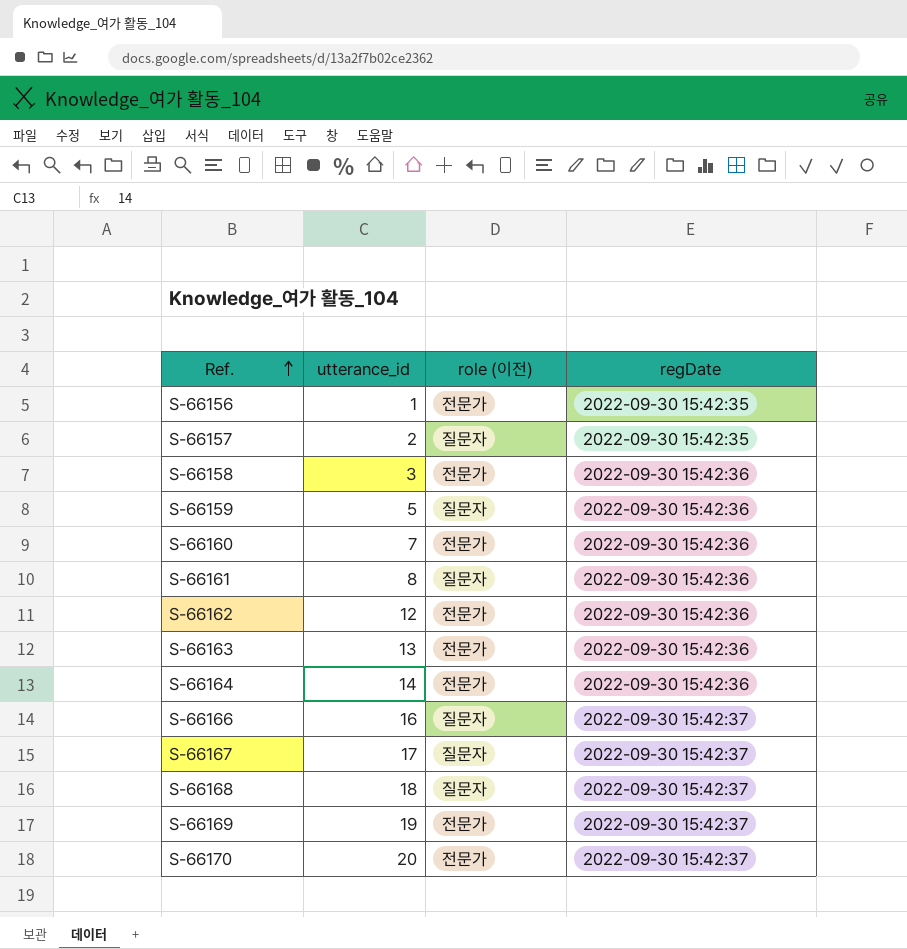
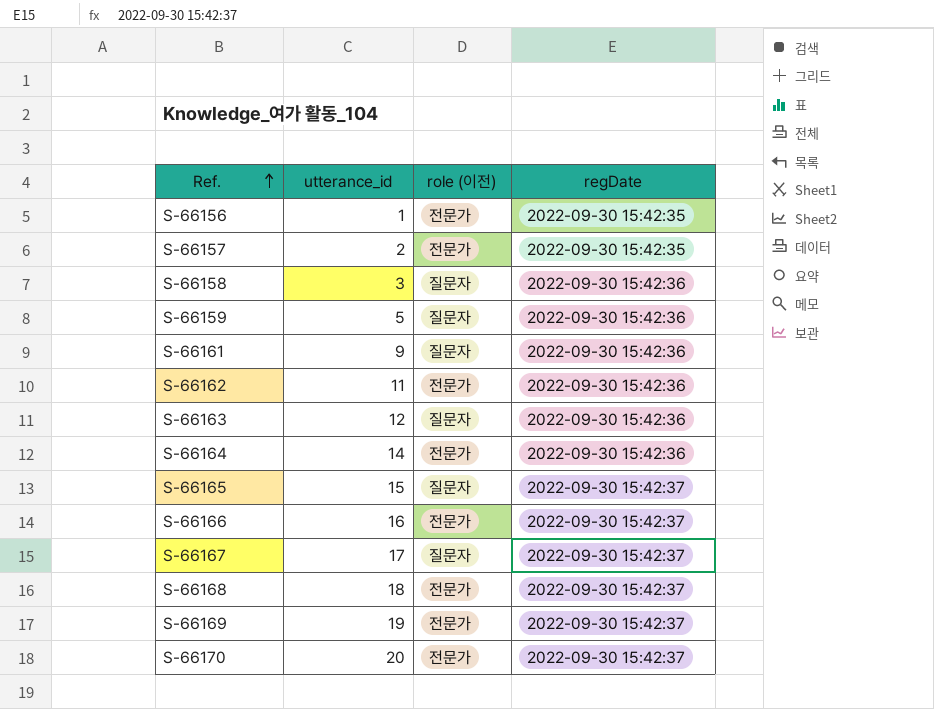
row S-66160: 7 | 전문가 | 2022-09-30 15:42:36 -> none
S-66157 | role (이전): 질문자 -> 전문가
S-66158 | role (이전): 전문가 -> 질문자
S-66161 | utterance_id: 8 -> 9
S-66162 | utterance_id: 12 -> 11
S-66163 | utterance_id: 13 -> 12
S-66163 | role (이전): 전문가 -> 질문자
row S-66165: none -> 15 | 질문자 | 2022-09-30 15:42:37
S-66166 | role (이전): 질문자 -> 전문가
S-66168 | role (이전): 질문자 -> 전문가

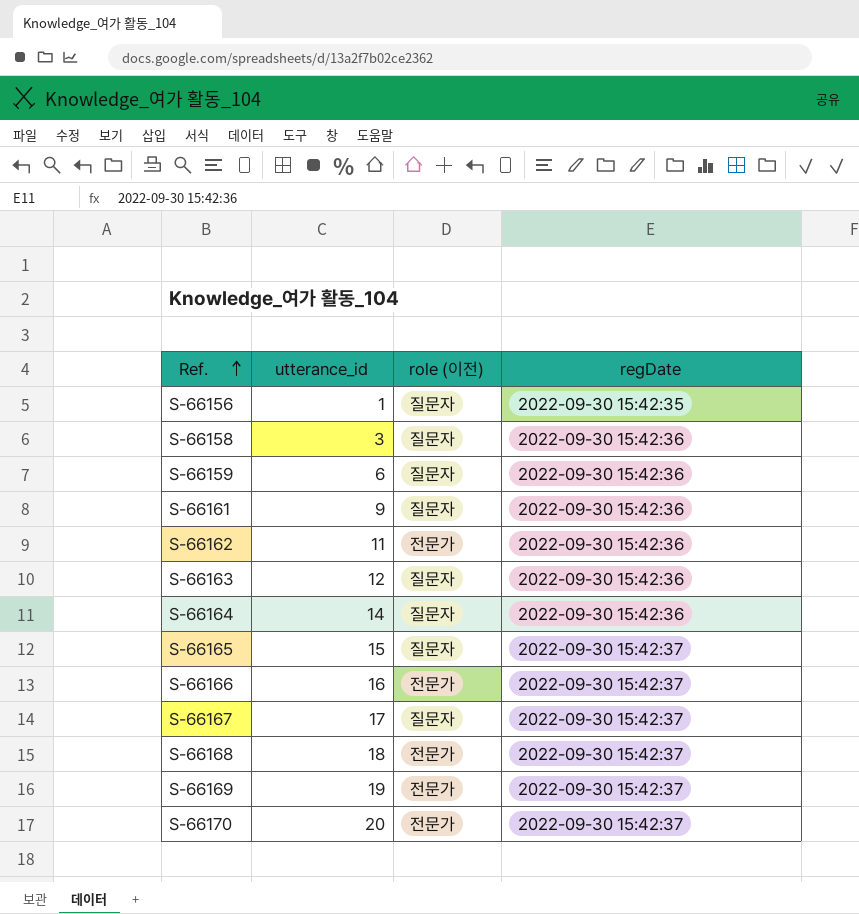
row S-66157: 2 | 전문가 | 2022-09-30 15:42:35 -> none
S-66156 | role (이전): 전문가 -> 질문자
S-66159 | utterance_id: 5 -> 6
S-66164 | role (이전): 전문가 -> 질문자

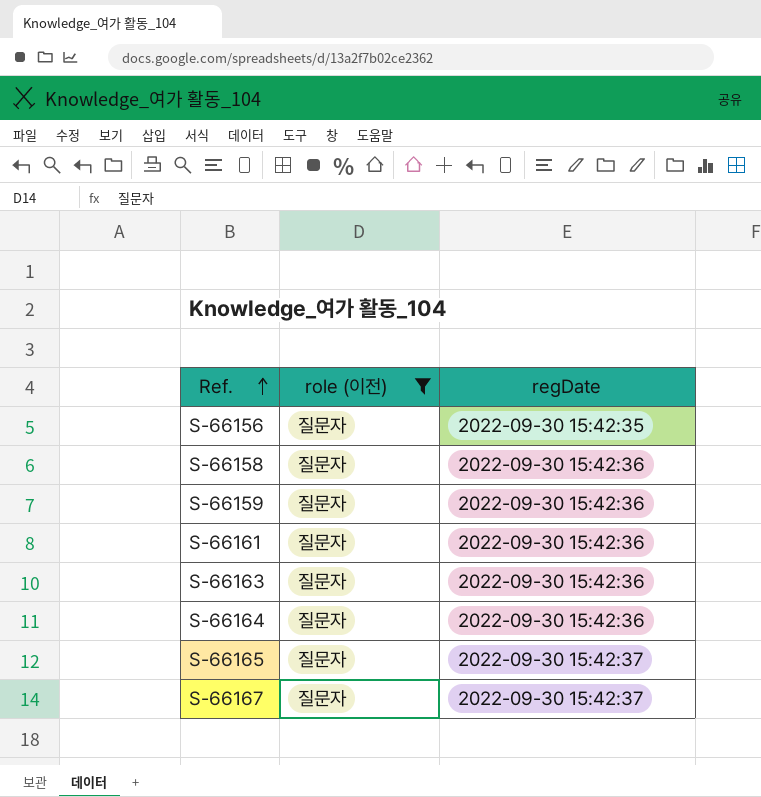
filter: none -> role (이전) = 질문자
column utterance_id | position: 2 -> none

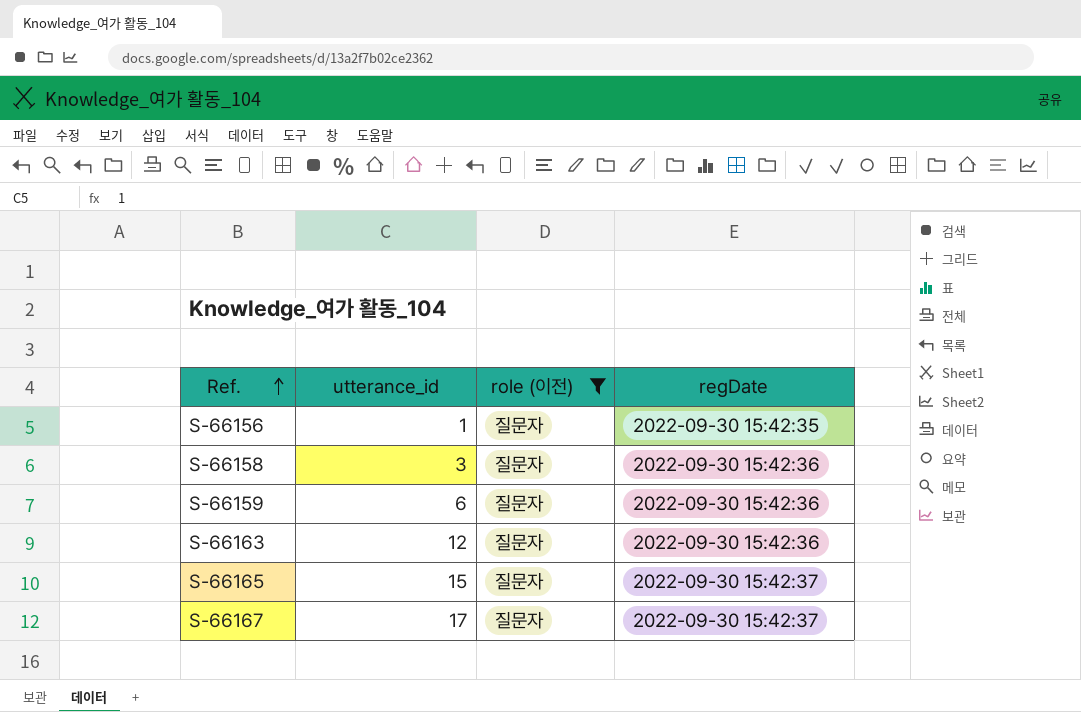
column utterance_id | position: none -> 2
row S-66161: 질문자 | 2022-09-30 15:42:36 -> none
row S-66164: 질문자 | 2022-09-30 15:42:36 -> none

